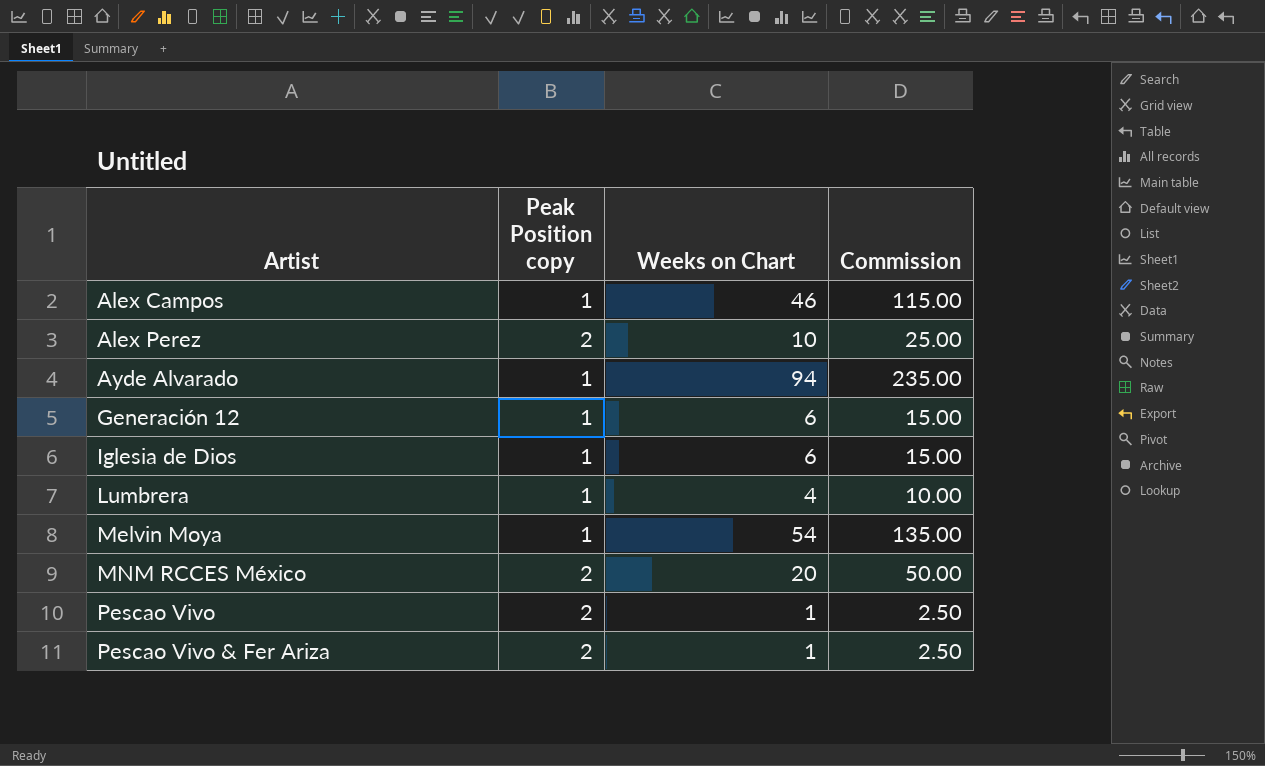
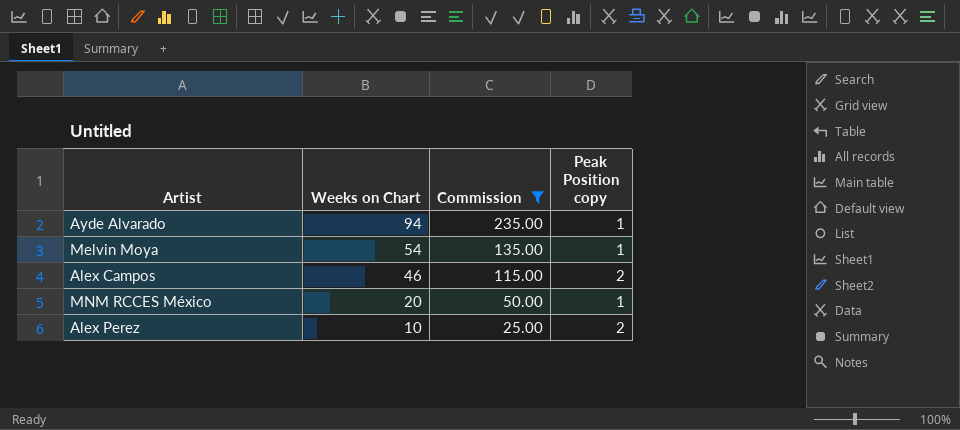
filter: none -> Commission >= 25.00
row order: Artist ascending -> Weeks on Chart descending
column Peak Position copy | position: 2 -> 4
Alex Campos | Peak Position copy: 1 -> 2
MNM RCCES México | Peak Position copy: 2 -> 1

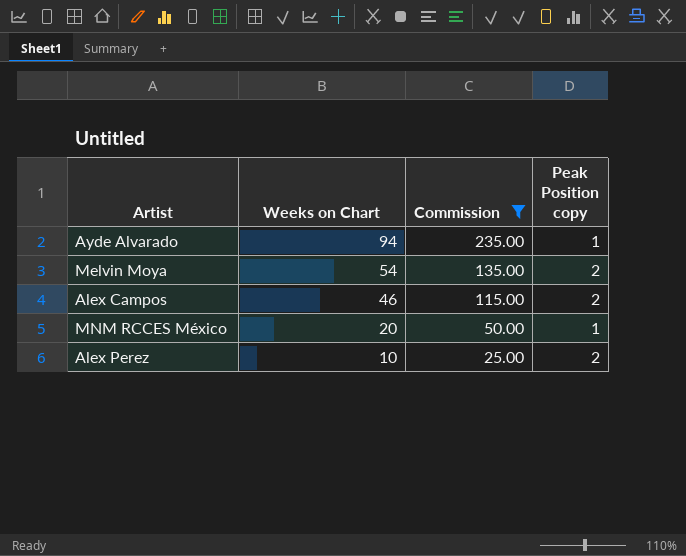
Melvin Moya | Peak Position copy: 1 -> 2

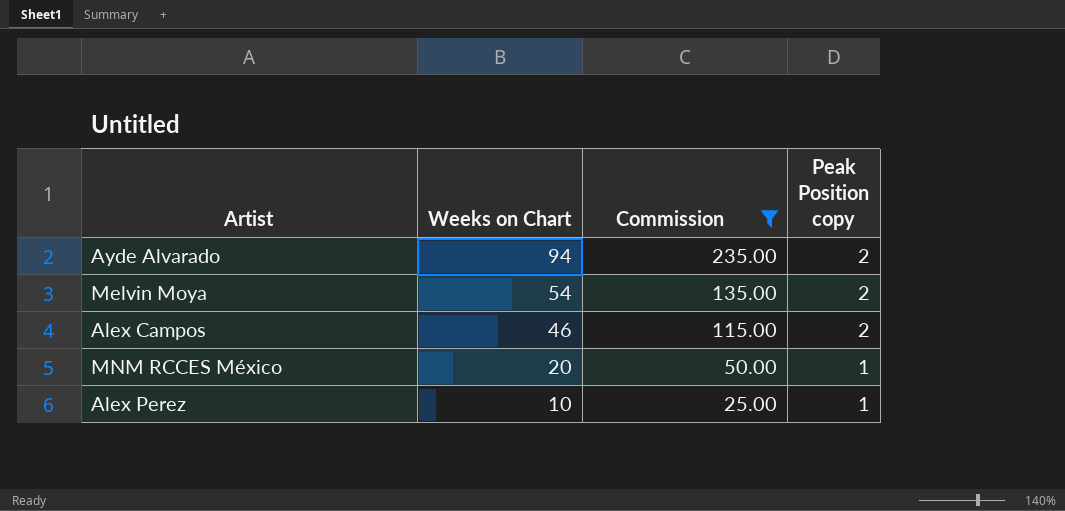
Ayde Alvarado | Peak Position copy: 1 -> 2
Alex Perez | Peak Position copy: 2 -> 1

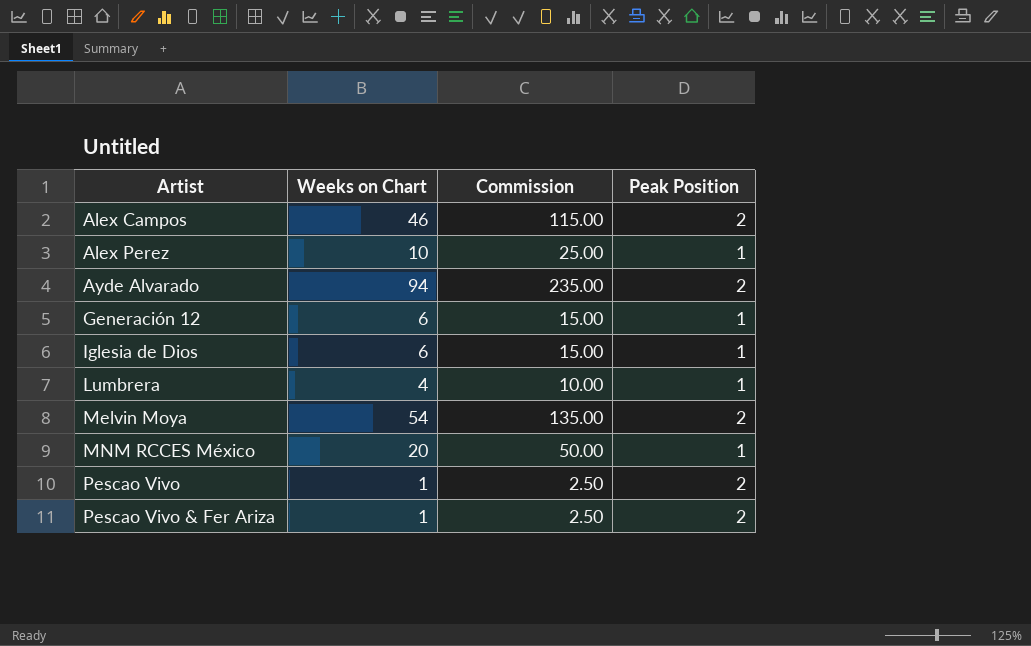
filter: Commission >= 25.00 -> none
row order: Weeks on Chart descending -> Artist ascending
column name: Peak Position copy -> Peak Position

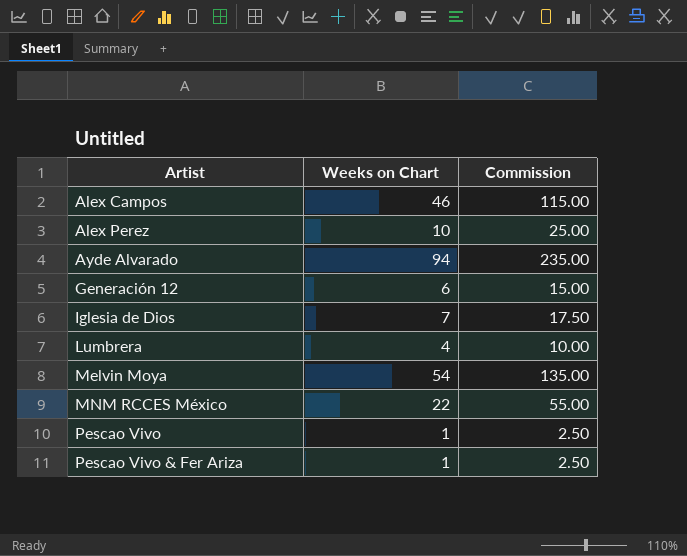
column Peak Position | position: 4 -> none
Iglesia de Dios | Weeks on Chart: 6 -> 7
Iglesia de Dios | Commission: 15.00 -> 17.50
MNM RCCES México | Weeks on Chart: 20 -> 22
MNM RCCES México | Commission: 50.00 -> 55.00

